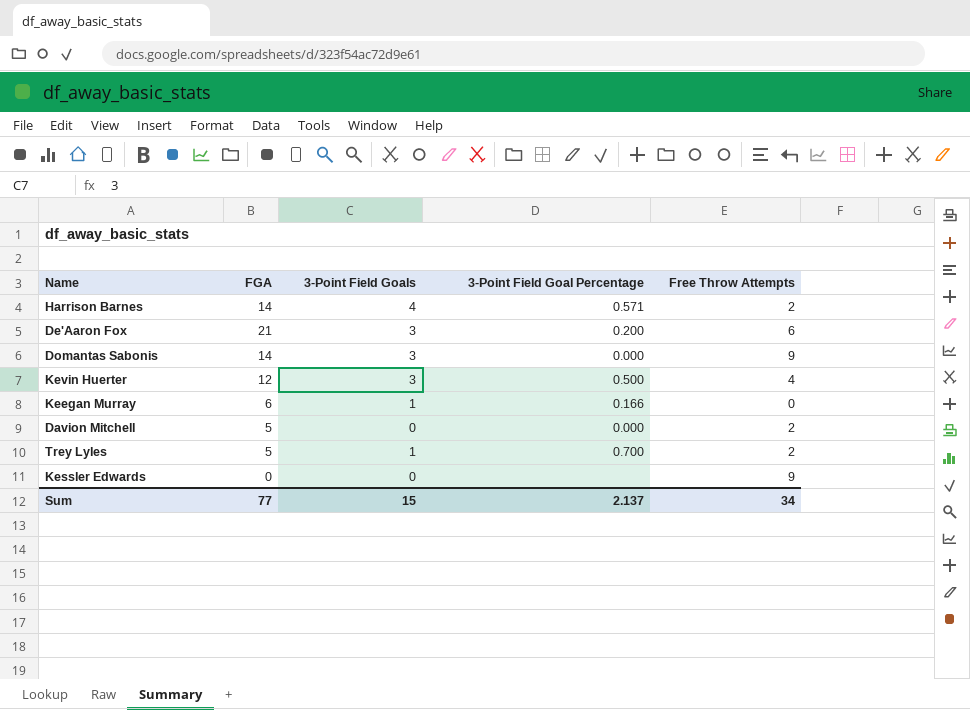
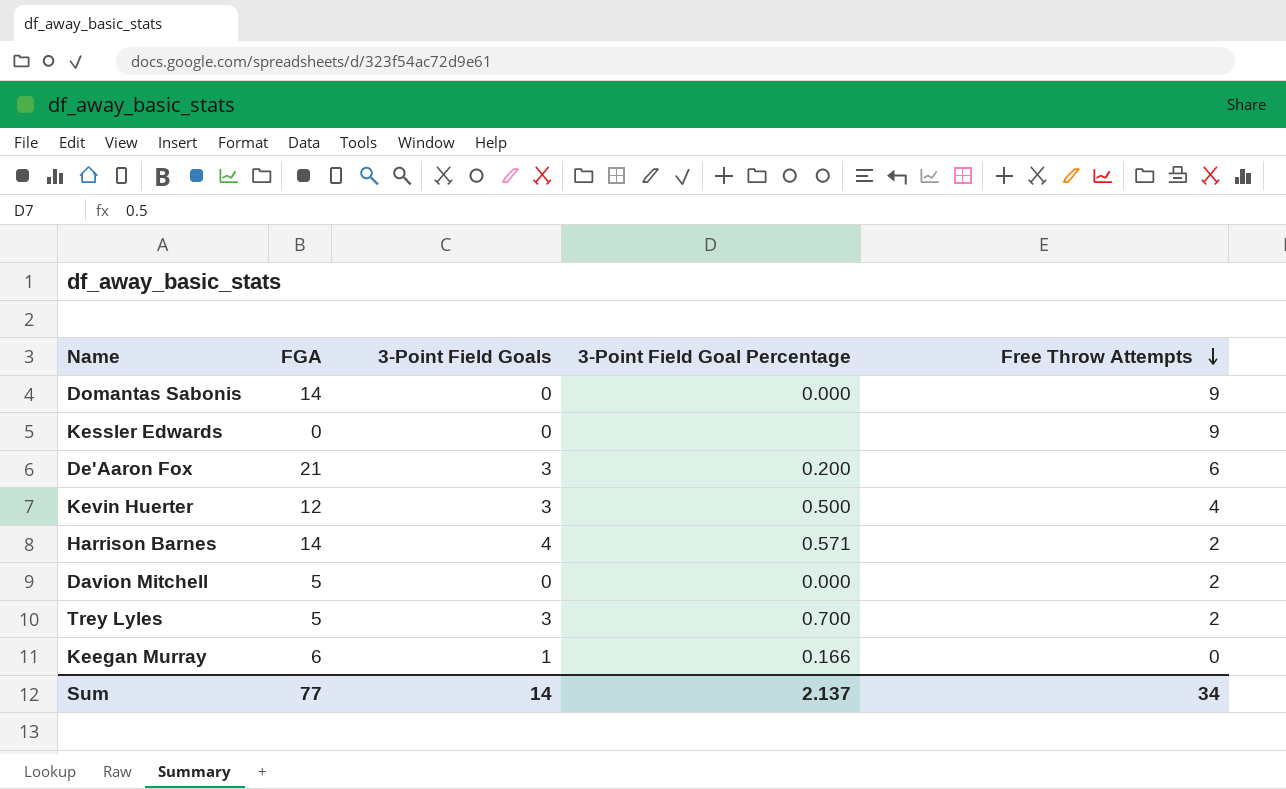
row order: none -> Free Throw Attempts descending
Domantas Sabonis | 3-Point Field Goals: 3 -> 0
Trey Lyles | 3-Point Field Goals: 1 -> 3
Sum | 3-Point Field Goals: 15 -> 14

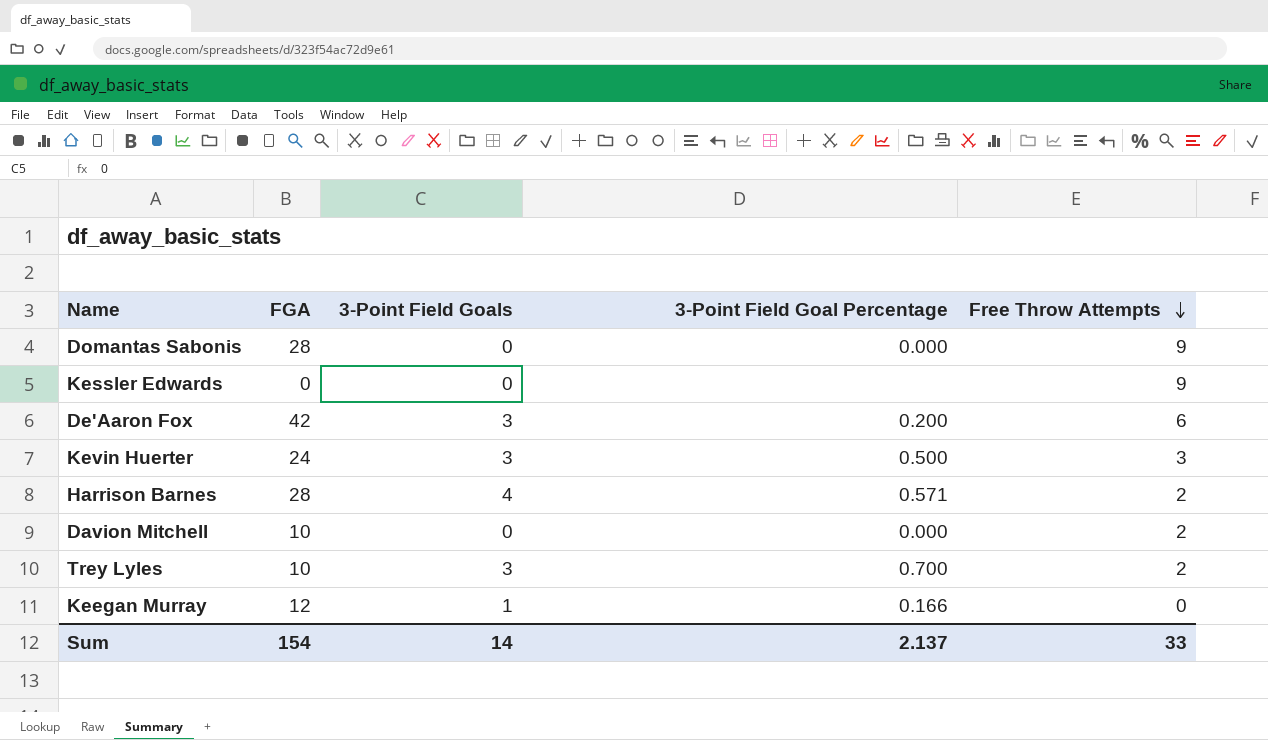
Domantas Sabonis | FGA: 14 -> 28
De'Aaron Fox | FGA: 21 -> 42
Kevin Huerter | FGA: 12 -> 24
Kevin Huerter | Free Throw Attempts: 4 -> 3
Harrison Barnes | FGA: 14 -> 28
Davion Mitchell | FGA: 5 -> 10
Trey Lyles | FGA: 5 -> 10
Keegan Murray | FGA: 6 -> 12
Sum | FGA: 77 -> 154
Sum | Free Throw Attempts: 34 -> 33

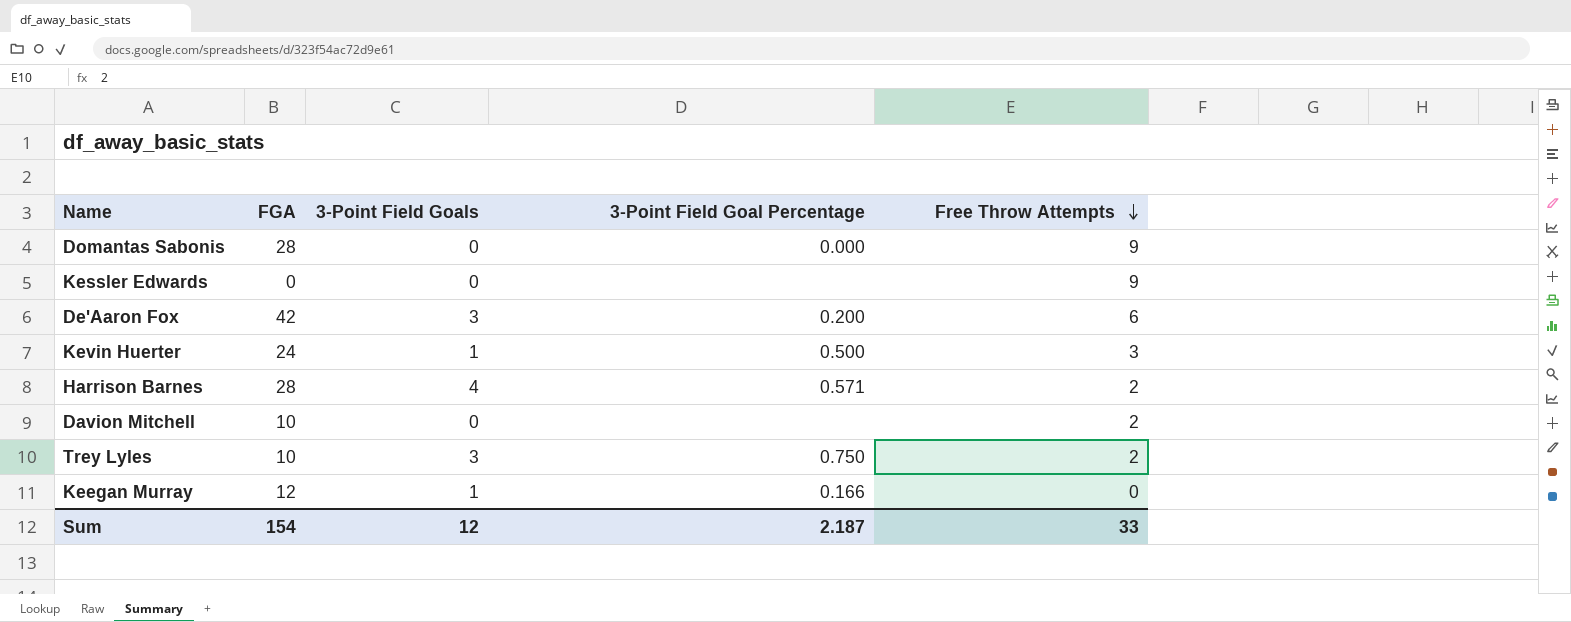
Kevin Huerter | 3-Point Field Goals: 3 -> 1
Davion Mitchell | 3-Point Field Goal Percentage: 0.000 -> none
Trey Lyles | 3-Point Field Goal Percentage: 0.700 -> 0.750
Sum | 3-Point Field Goals: 14 -> 12
Sum | 3-Point Field Goal Percentage: 2.137 -> 2.187

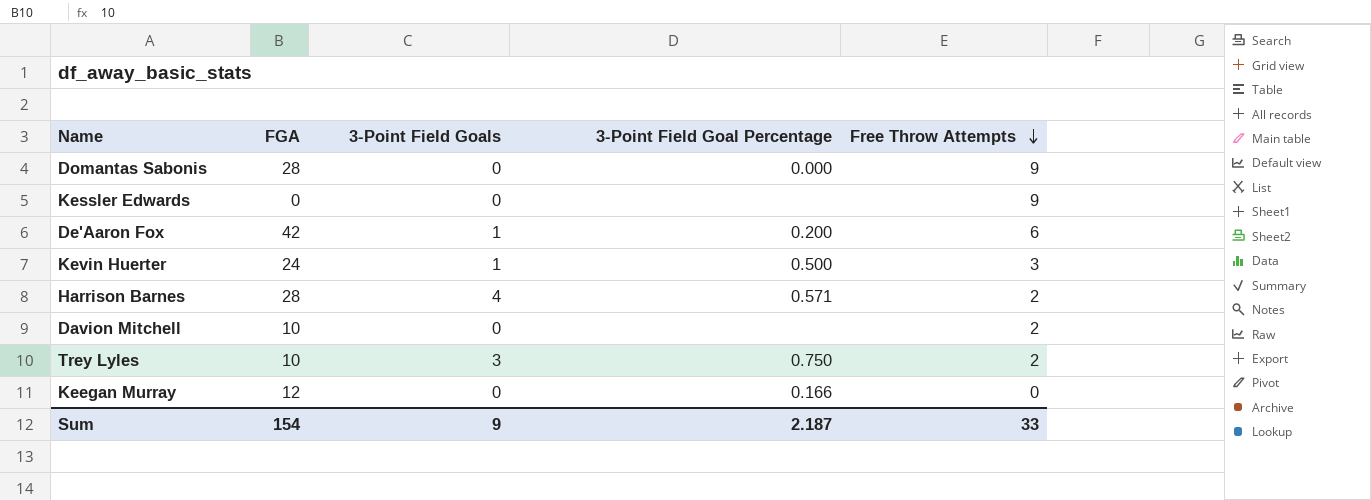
De'Aaron Fox | 3-Point Field Goals: 3 -> 1
Keegan Murray | 3-Point Field Goals: 1 -> 0
Sum | 3-Point Field Goals: 12 -> 9

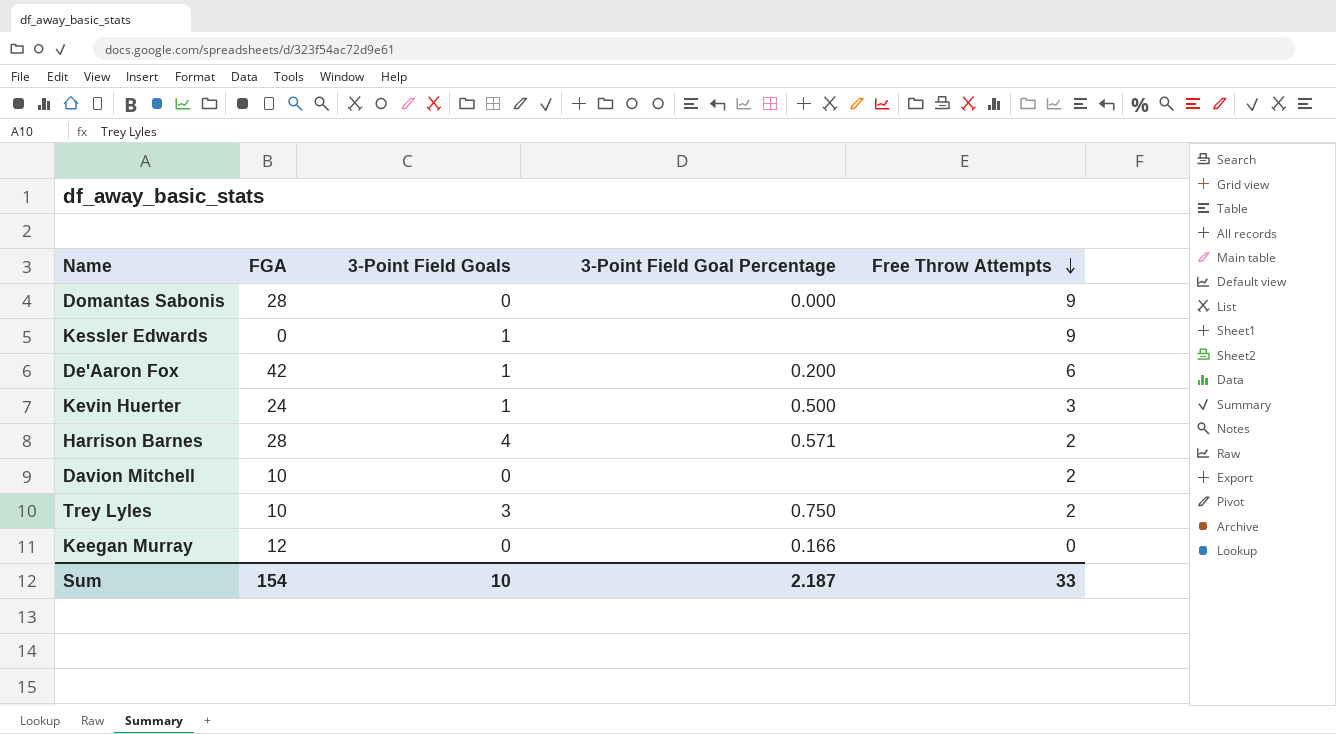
Kessler Edwards | 3-Point Field Goals: 0 -> 1
Sum | 3-Point Field Goals: 9 -> 10

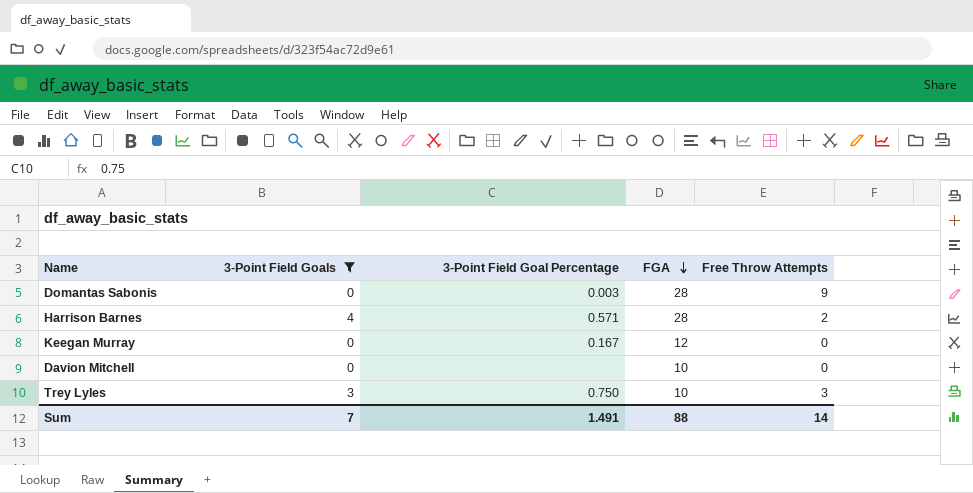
filter: none -> 3-Point Field Goals != 1
row order: Free Throw Attempts descending -> FGA descending
column FGA | position: 2 -> 4
Domantas Sabonis | 3-Point Field Goal Percentage: 0.000 -> 0.003
Keegan Murray | 3-Point Field Goal Percentage: 0.166 -> 0.167
Davion Mitchell | Free Throw Attempts: 2 -> 0
Trey Lyles | Free Throw Attempts: 2 -> 3
Sum | 3-Point Field Goals: 10 -> 7
Sum | 3-Point Field Goal Percentage: 2.187 -> 1.491
Sum | FGA: 154 -> 88
Sum | Free Throw Attempts: 33 -> 14

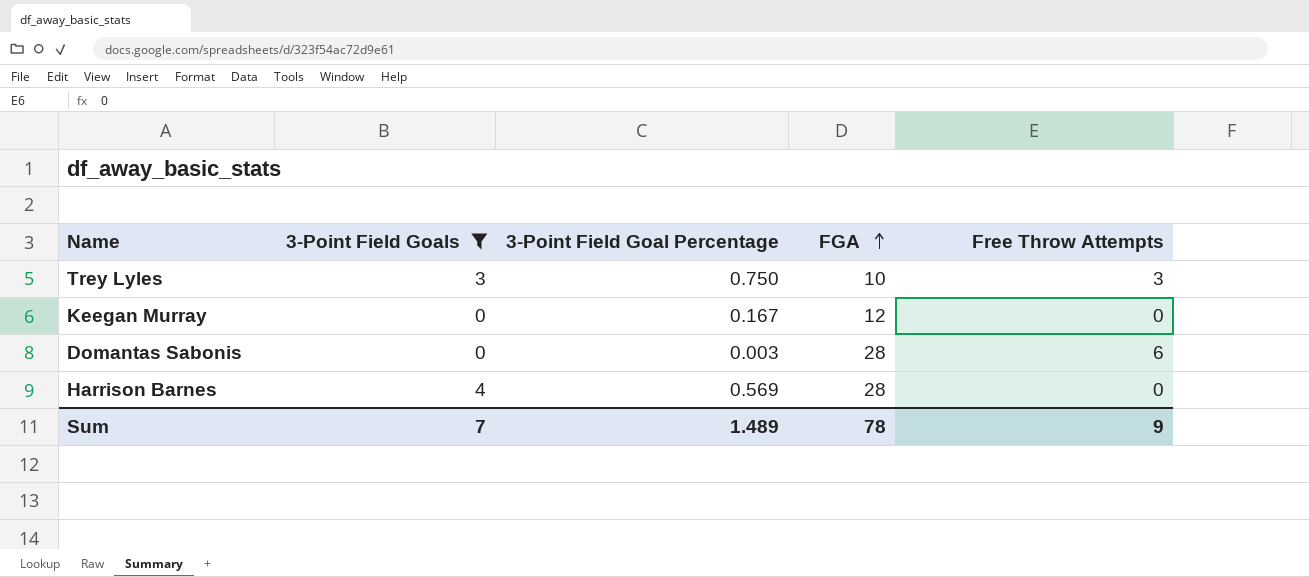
row order: FGA descending -> FGA ascending
row Davion Mitchell: 0 | none | 10 | 0 -> none
Domantas Sabonis | Free Throw Attempts: 9 -> 6
Harrison Barnes | 3-Point Field Goal Percentage: 0.571 -> 0.569
Harrison Barnes | Free Throw Attempts: 2 -> 0
Sum | 3-Point Field Goal Percentage: 1.491 -> 1.489
Sum | FGA: 88 -> 78
Sum | Free Throw Attempts: 14 -> 9

